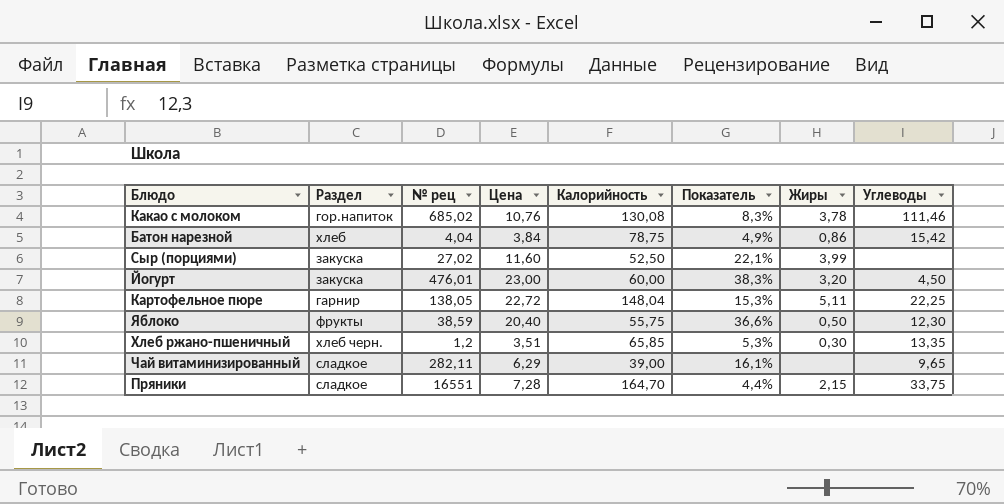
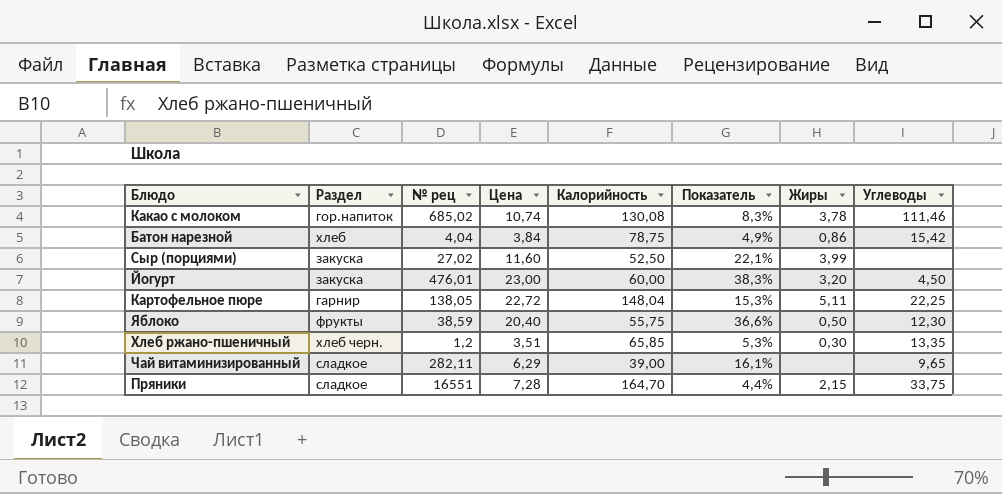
Какао с молоком | Цена: 10,76 -> 10,74

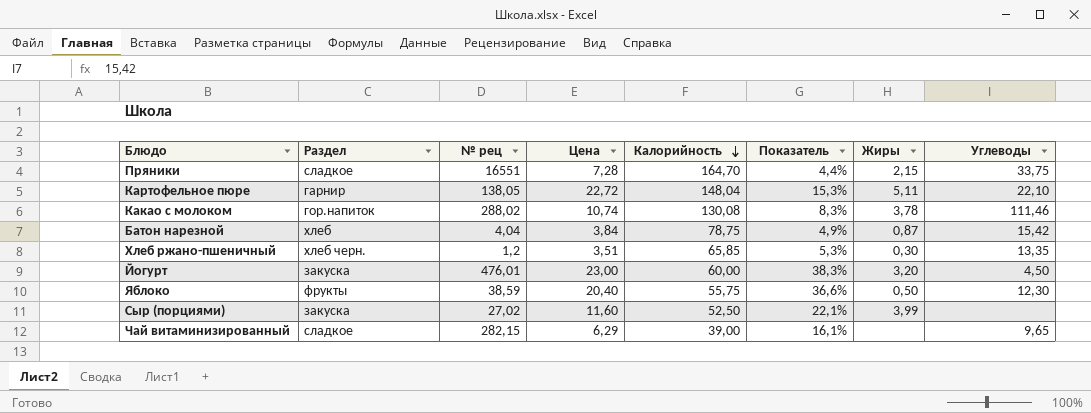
row order: none -> Калорийность descending
Картофельное пюре | Углеводы: 22,25 -> 22,10
Какао с молоком | № рец: 685,02 -> 288,02
Батон нарезной | Жиры: 0,86 -> 0,87
Чай витаминизированный | № рец: 282,11 -> 282,15

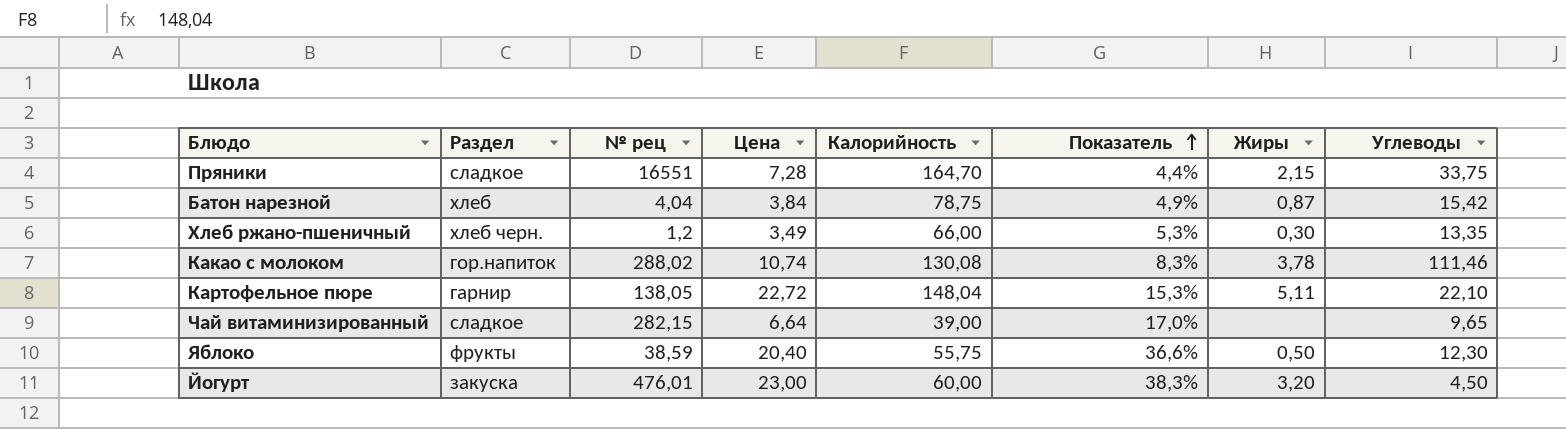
row order: Калорийность descending -> Показатель ascending
row Сыр (порциями): закуска | 27,02 | 11,60 | 52,50 | 22,1% | 3,99 | none -> none
Хлеб ржано-пшеничный | Цена: 3,51 -> 3,49
Хлеб ржано-пшеничный | Калорийность: 65,85 -> 66,00
Чай витаминизированный | Цена: 6,29 -> 6,64
Чай витаминизированный | Показатель: 16,1% -> 17,0%

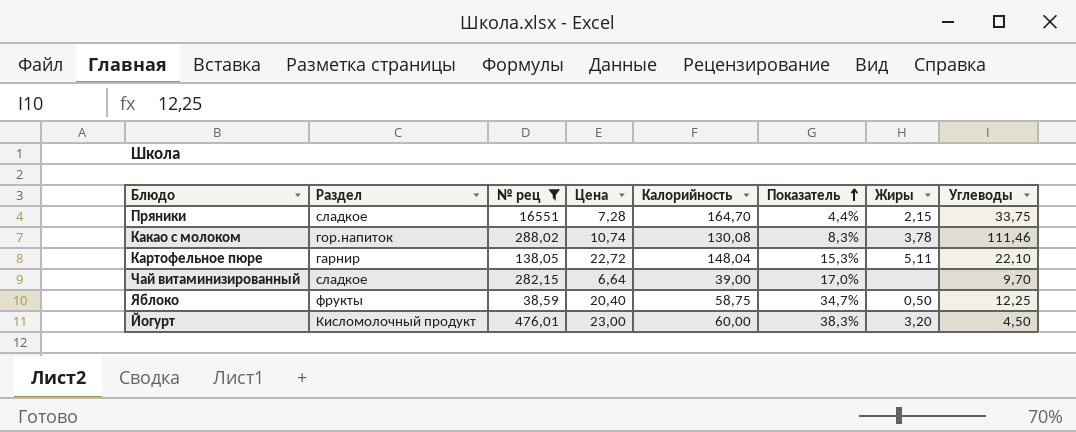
filter: none -> № рец >= 38,59
Чай витаминизированный | Углеводы: 9,65 -> 9,70
Яблоко | Калорийность: 55,75 -> 58,75
Яблоко | Показатель: 36,6% -> 34,7%
Яблоко | Углеводы: 12,30 -> 12,25
Йогурт | Раздел: закуска -> Кисломолочный продукт

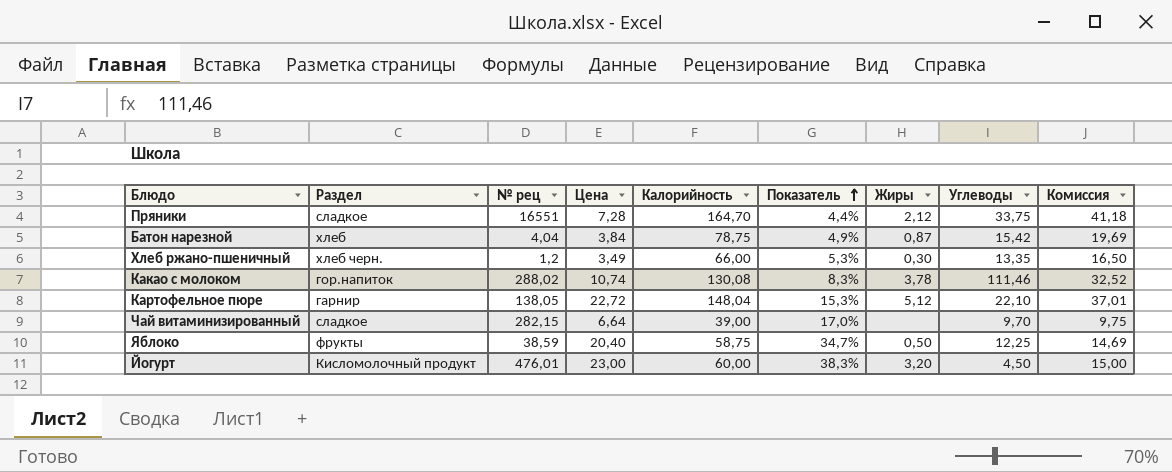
filter: № рец >= 38,59 -> none
column Комиссия | formula: none -> [Калорийность] * 0,25
Пряники | Жиры: 2,15 -> 2,12
Картофельное пюре | Жиры: 5,11 -> 5,12

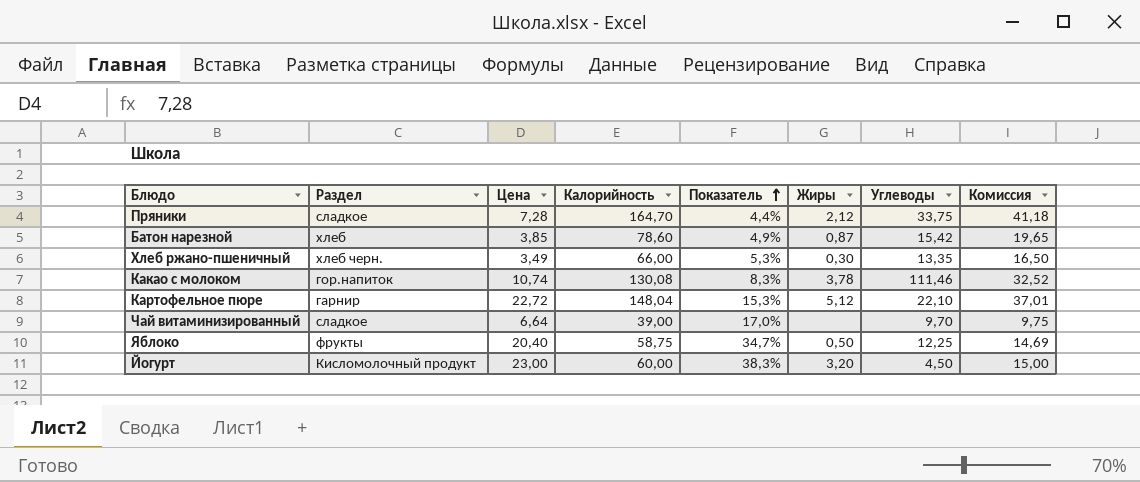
column № рец | position: 3 -> none
Батон нарезной | Цена: 3,84 -> 3,85
Батон нарезной | Калорийность: 78,75 -> 78,60
Батон нарезной | Комиссия: 19,69 -> 19,65

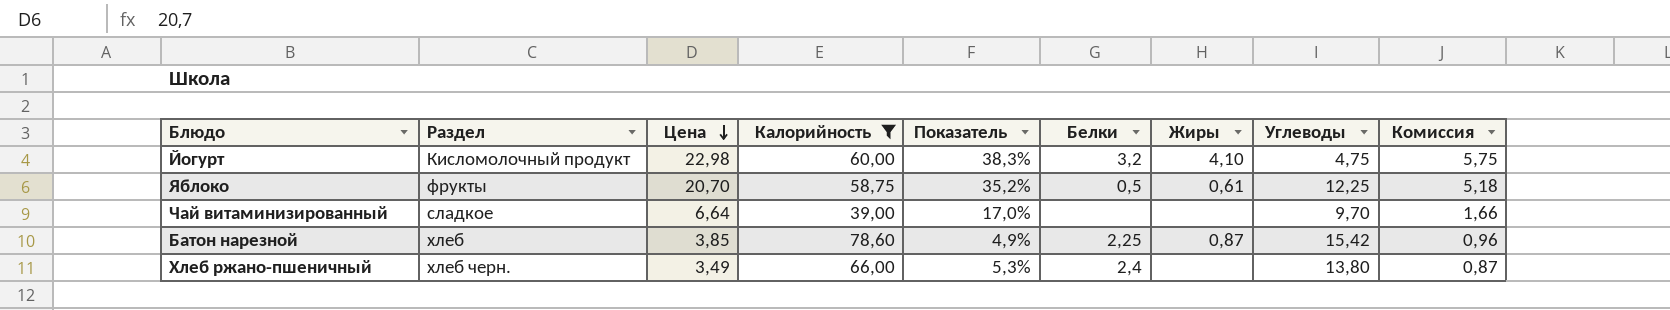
filter: none -> Калорийность <= 78,60
row order: Показатель ascending -> Цена descending
column Белки | position: none -> 6
column Комиссия | formula: [Калорийность] * 0,25 -> [Цена] * 0,25
Йогурт | Цена: 23,00 -> 22,98
Йогурт | Жиры: 3,20 -> 4,10
Йогурт | Углеводы: 4,50 -> 4,75
Яблоко | Цена: 20,40 -> 20,70
Яблоко | Показатель: 34,7% -> 35,2%
Яблоко | Жиры: 0,50 -> 0,61
Хлеб ржано-пшеничный | Жиры: 0,30 -> none
Хлеб ржано-пшеничный | Углеводы: 13,35 -> 13,80

